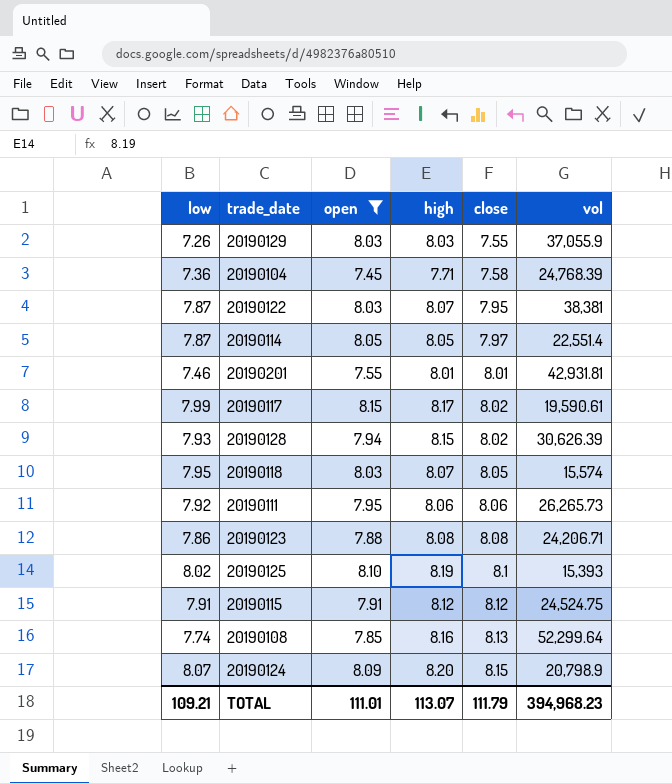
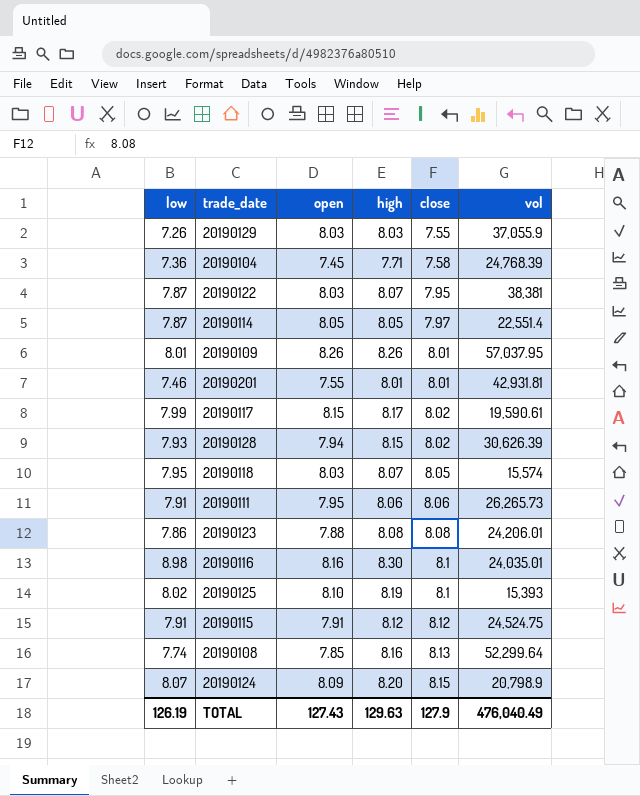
filter: open <= 8.15 -> none
20190111 | low: 7.92 -> 7.91
20190123 | vol: 24,206.71 -> 24,206.01
TOTAL | low: 109.21 -> 126.19
TOTAL | open: 111.01 -> 127.43
TOTAL | high: 113.07 -> 129.63
TOTAL | close: 111.79 -> 127.9
TOTAL | vol: 394,968.23 -> 476,040.49

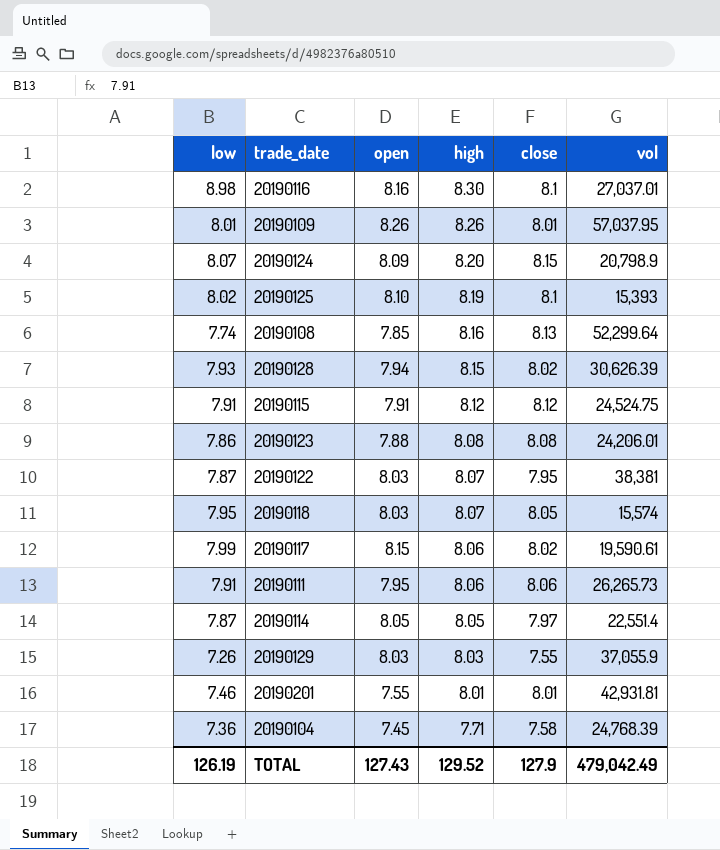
row order: close ascending -> high descending
20190116 | vol: 24,035.01 -> 27,037.01
20190117 | high: 8.17 -> 8.06
TOTAL | high: 129.63 -> 129.52
TOTAL | vol: 476,040.49 -> 479,042.49

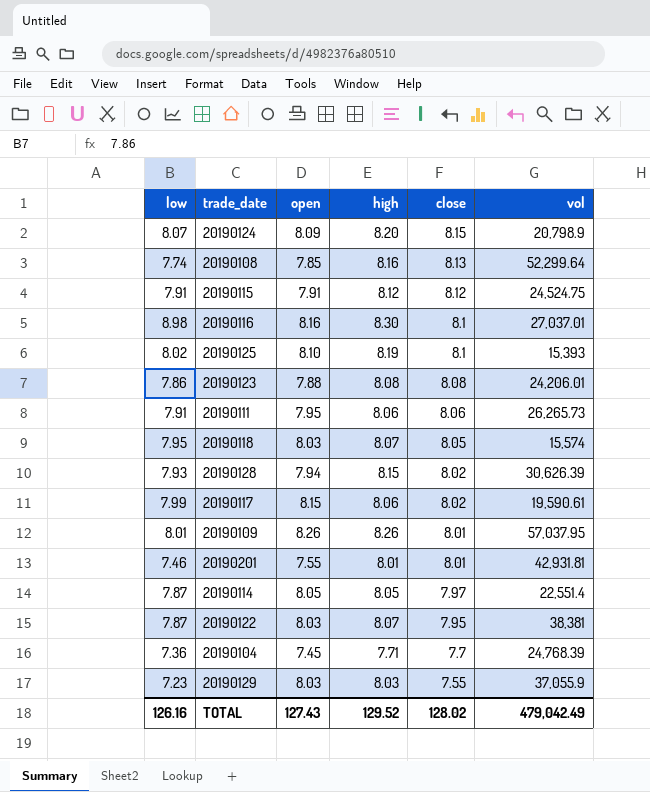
row order: high descending -> close descending
20190104 | close: 7.58 -> 7.7
20190129 | low: 7.26 -> 7.23
TOTAL | low: 126.19 -> 126.16
TOTAL | close: 127.9 -> 128.02

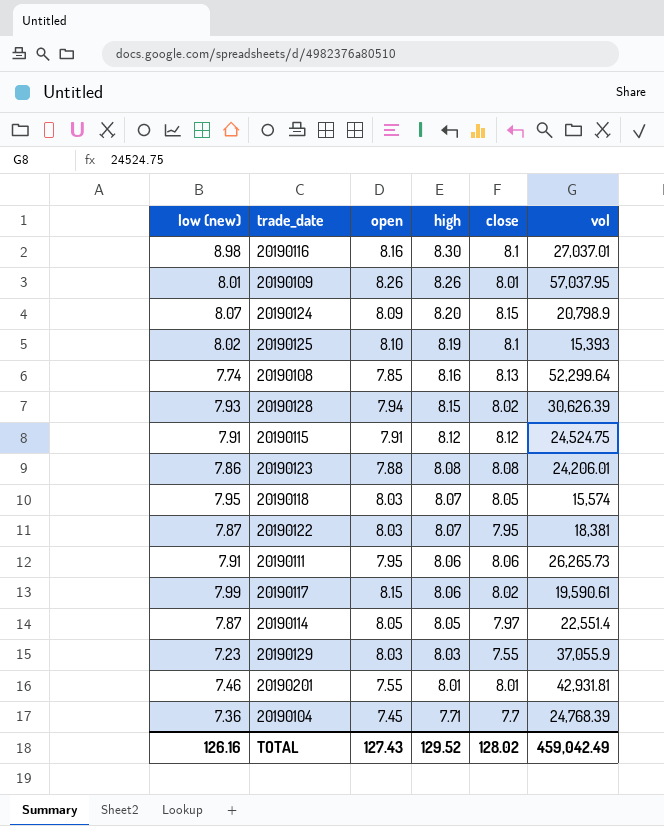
row order: close descending -> high descending
column name: low -> low (new)
20190122 | vol: 38,381 -> 18,381
TOTAL | vol: 479,042.49 -> 459,042.49

